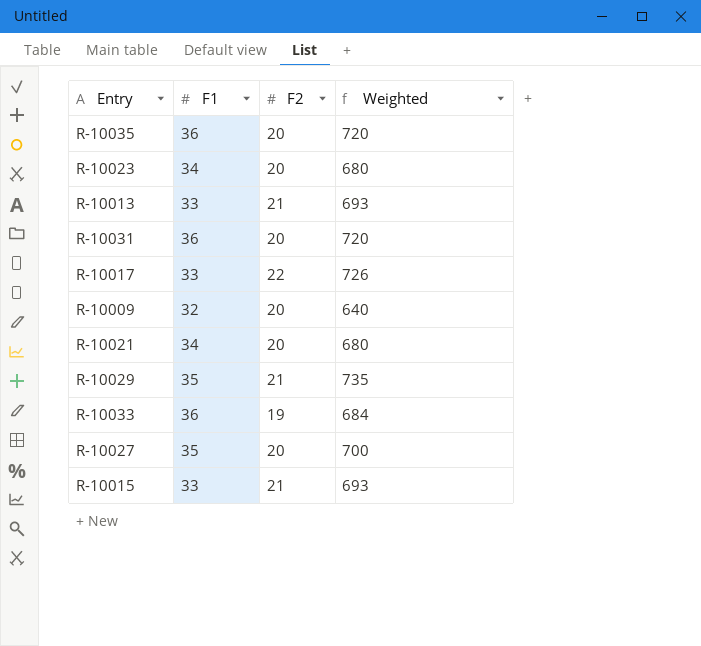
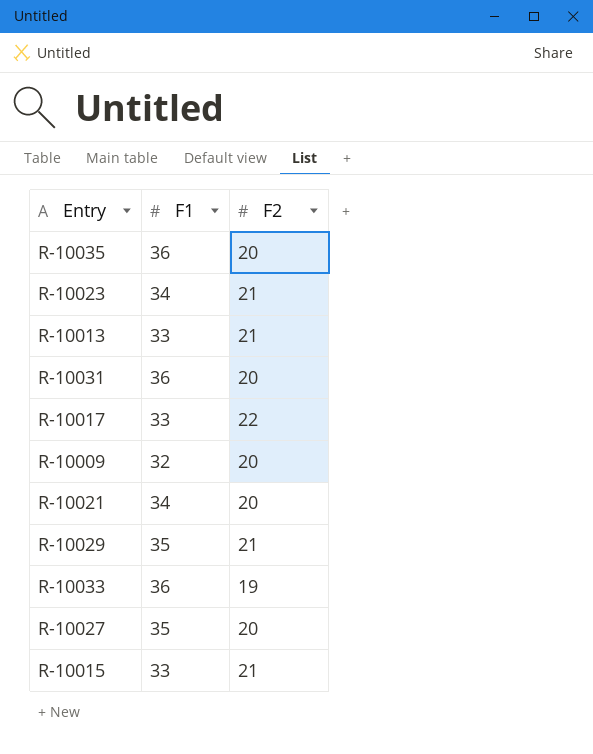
column Weighted | formula: [F1] * [F2] -> none
R-10023 | F2: 20 -> 21

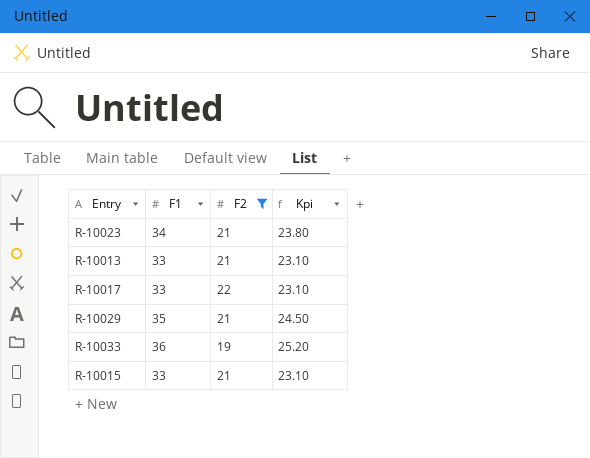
filter: none -> F2 != 20
column Kpi | formula: none -> [F1] * 0.7

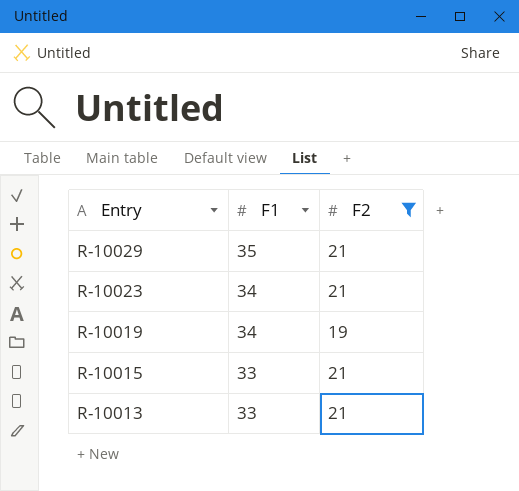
row order: none -> Entry descending
column Kpi | formula: [F1] * 0.7 -> none
row R-10017: 33 | 22 | 23.10 -> none
row R-10033: 36 | 19 | 25.20 -> none
row R-10019: none -> 34 | 19

